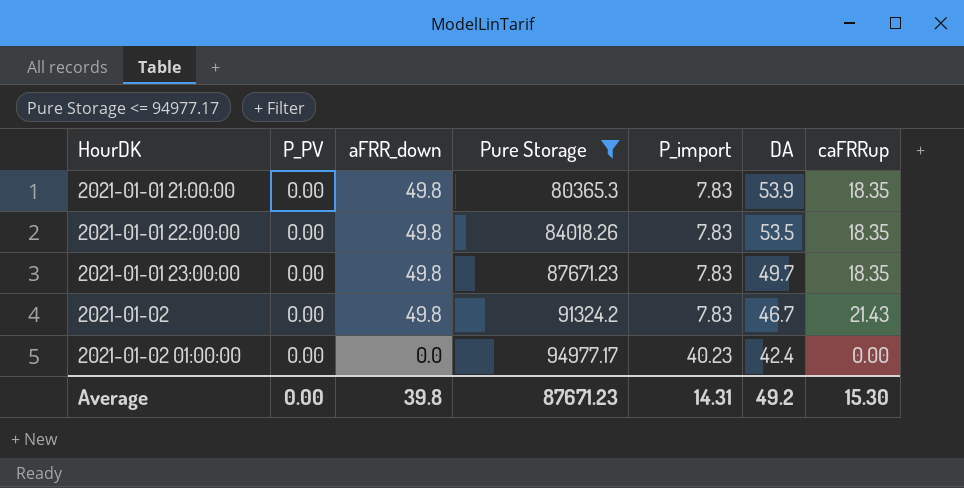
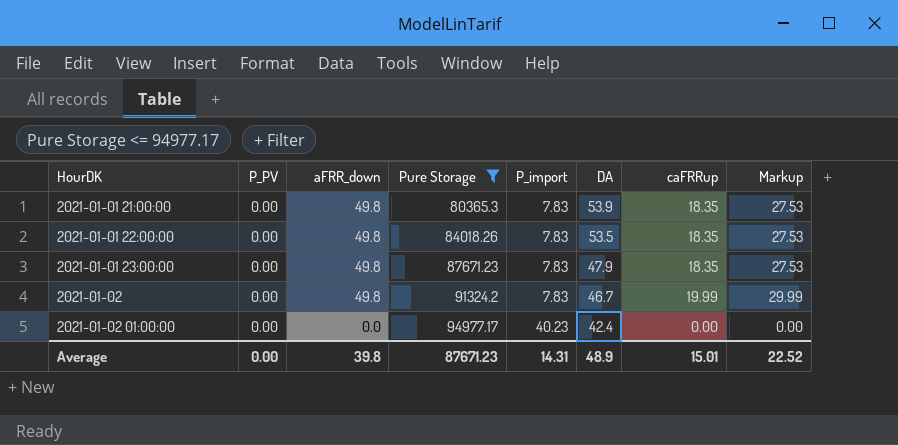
column Markup | formula: none -> [caFRRup] * 1.5
2021-01-01 23:00:00 | DA: 49.7 -> 47.9
2021-01-02 | caFRRup: 21.43 -> 19.99
Average | DA: 49.2 -> 48.9
Average | caFRRup: 15.30 -> 15.01

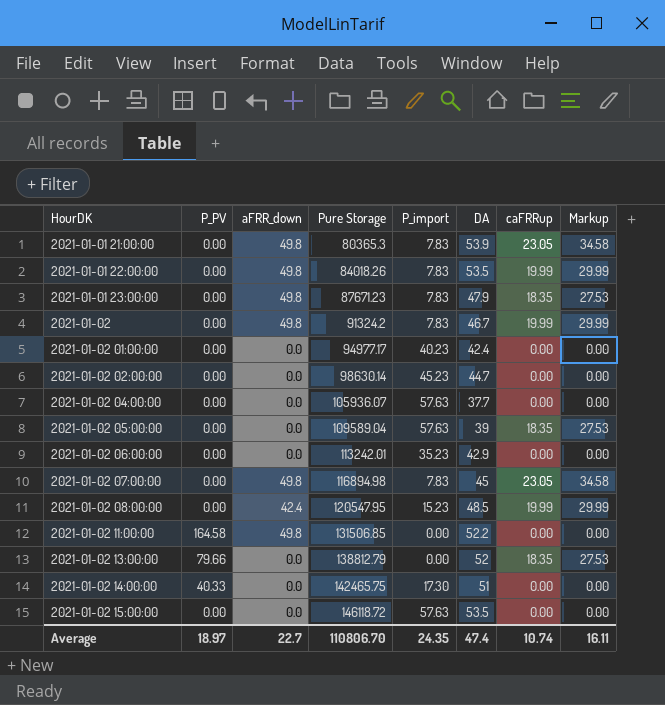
filter: Pure Storage <= 94977.17 -> none
2021-01-01 21:00:00 | caFRRup: 18.35 -> 23.05
2021-01-01 21:00:00 | Markup: 27.53 -> 34.58
2021-01-01 22:00:00 | caFRRup: 18.35 -> 19.99
2021-01-01 22:00:00 | Markup: 27.53 -> 29.99
Average | P_PV: 0.00 -> 18.97
Average | aFRR_down: 39.8 -> 22.7
Average | Pure Storage: 87671.23 -> 110806.70
Average | P_import: 14.31 -> 24.35
Average | DA: 48.9 -> 47.4
Average | caFRRup: 15.01 -> 10.74
Average | Markup: 22.52 -> 16.11

